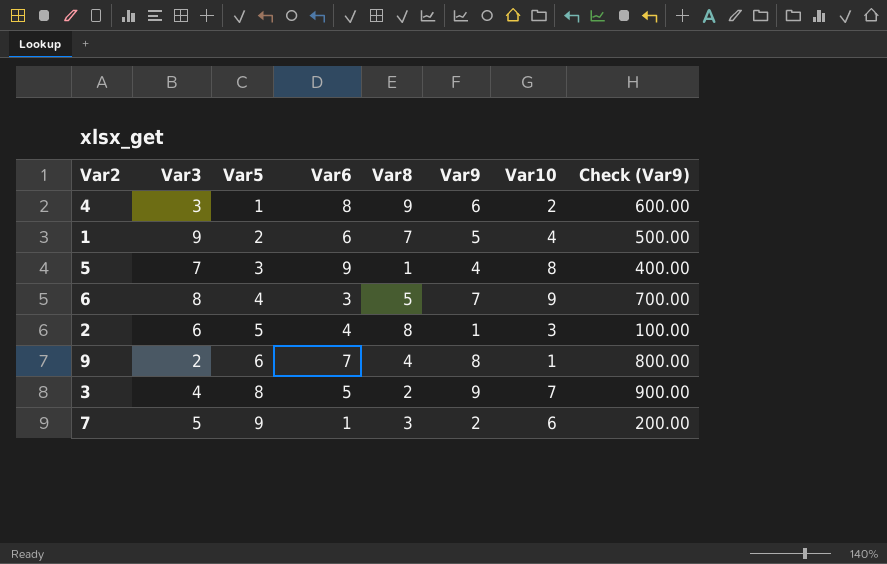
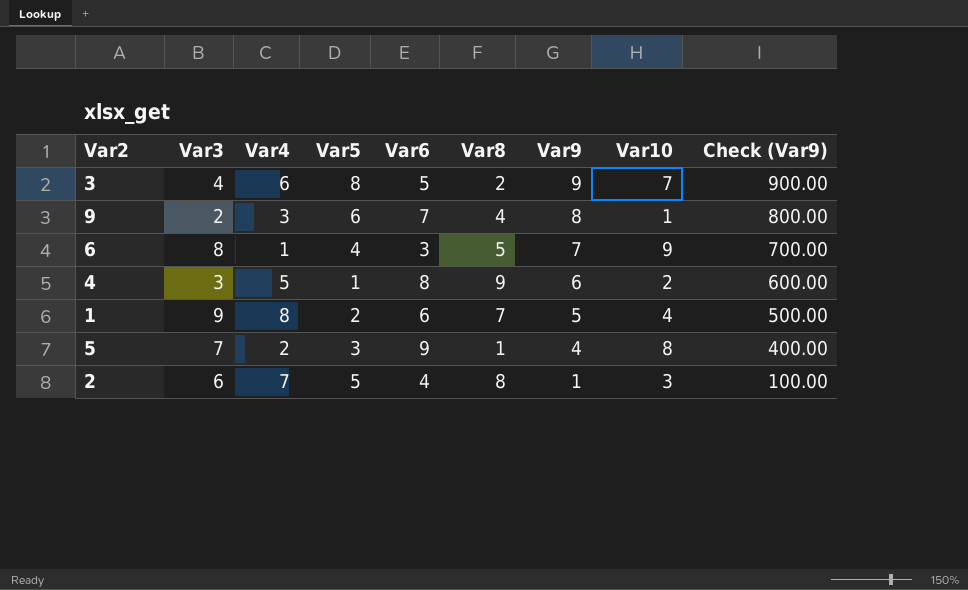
row order: Var5 ascending -> Var9 descending
column Var4 | position: none -> 3
row 7: 5 | 9 | 1 | 3 | 2 | 6 | 200.00 -> none

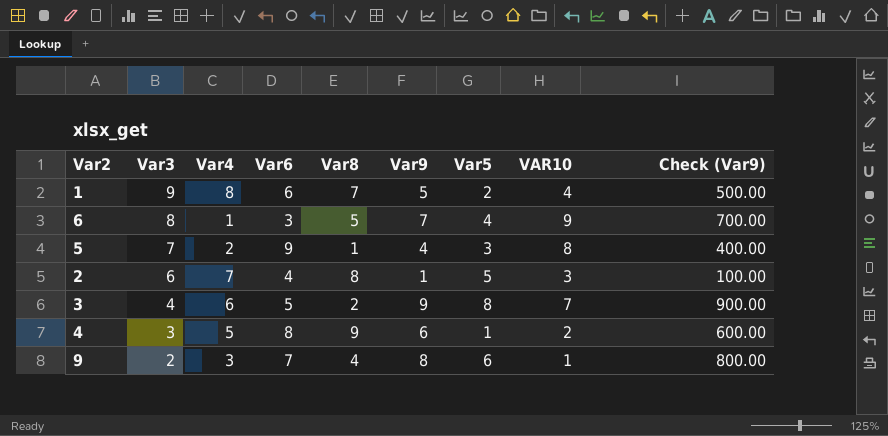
row order: Var9 descending -> Var3 descending
column Var5 | position: 4 -> 7
column name: Var10 -> VAR10

